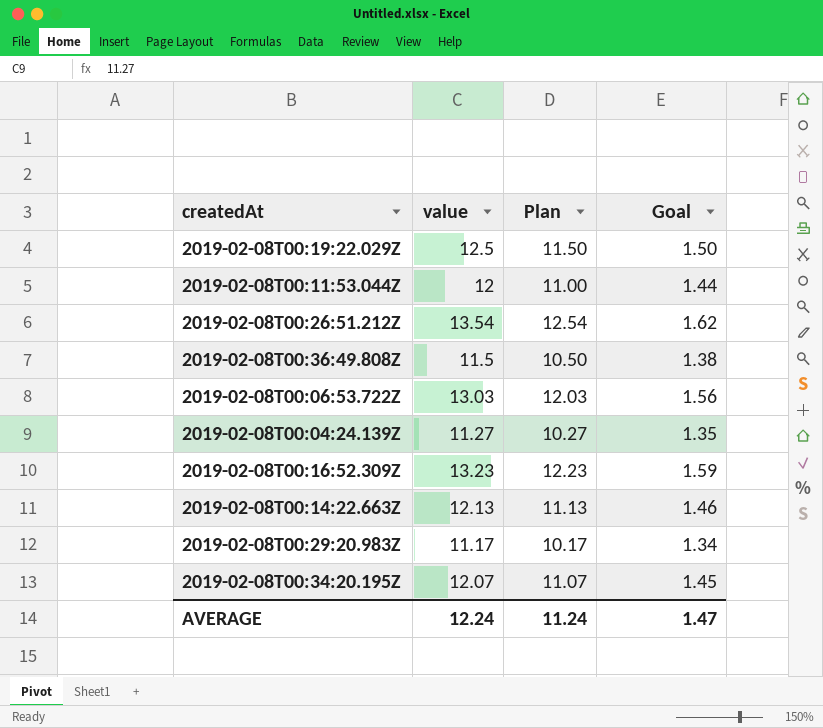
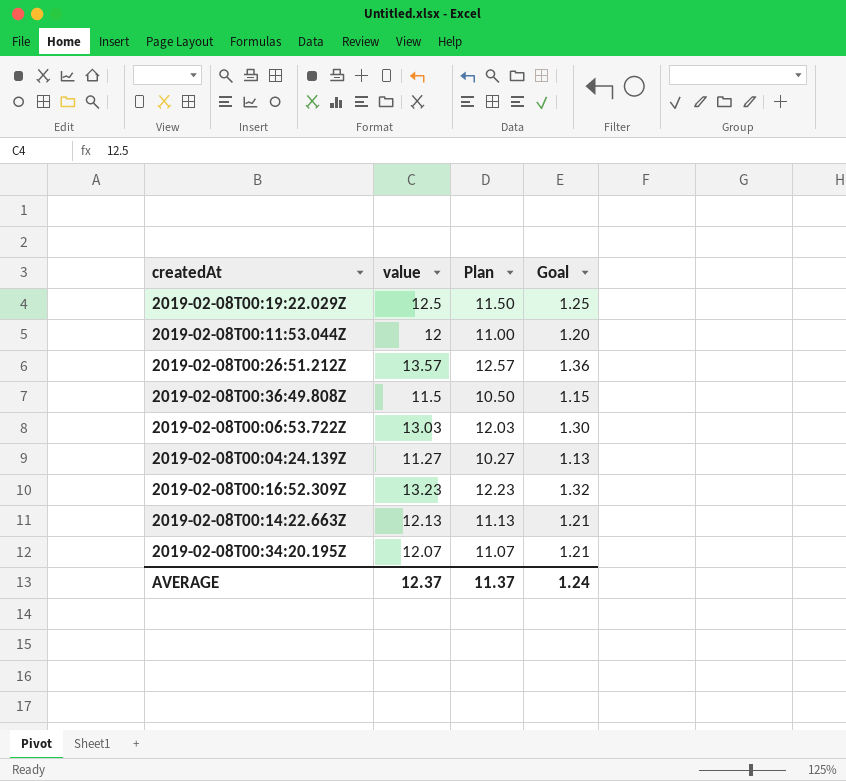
column Goal | formula: [value] * 0.12 -> [value] * 0.1
row 2019-02-08T00:29:20.983Z: 11.17 | 10.17 | 1.34 -> none
2019-02-08T00:26:51.212Z | value: 13.54 -> 13.57
2019-02-08T00:26:51.212Z | Plan: 12.54 -> 12.57
AVERAGE | value: 12.24 -> 12.37
AVERAGE | Plan: 11.24 -> 11.37
AVERAGE | Goal: 1.47 -> 1.24

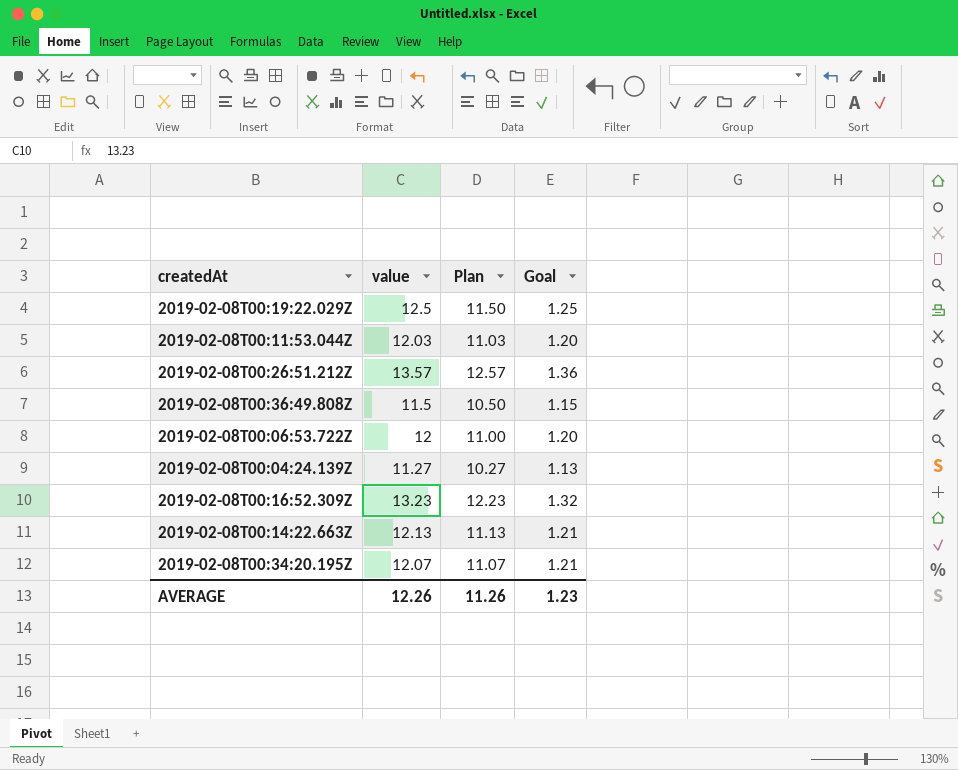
2019-02-08T00:11:53.044Z | value: 12 -> 12.03
2019-02-08T00:11:53.044Z | Plan: 11.00 -> 11.03
2019-02-08T00:06:53.722Z | value: 13.03 -> 12
2019-02-08T00:06:53.722Z | Plan: 12.03 -> 11.00
2019-02-08T00:06:53.722Z | Goal: 1.30 -> 1.20
AVERAGE | value: 12.37 -> 12.26
AVERAGE | Plan: 11.37 -> 11.26
AVERAGE | Goal: 1.24 -> 1.23

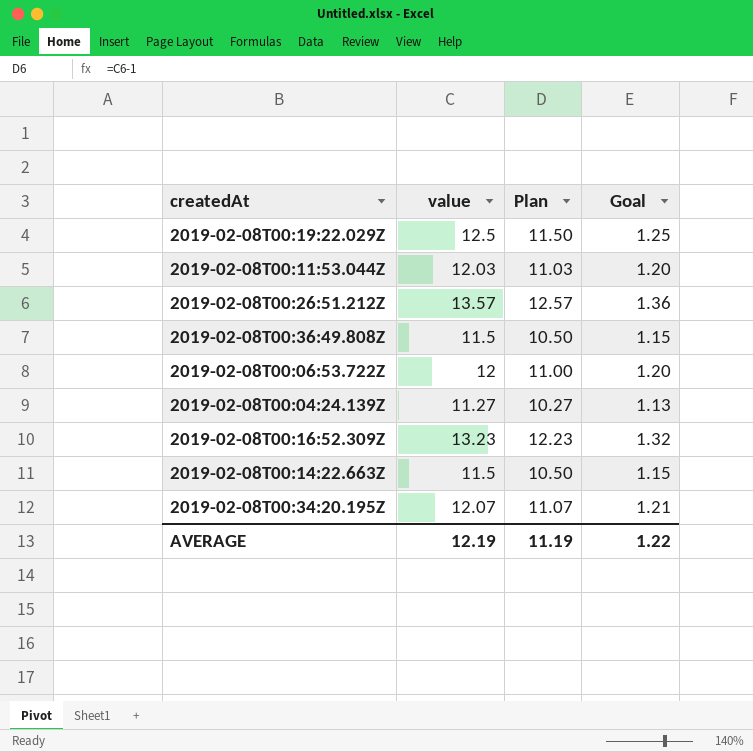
2019-02-08T00:14:22.663Z | value: 12.13 -> 11.5
2019-02-08T00:14:22.663Z | Plan: 11.13 -> 10.50
2019-02-08T00:14:22.663Z | Goal: 1.21 -> 1.15
AVERAGE | value: 12.26 -> 12.19
AVERAGE | Plan: 11.26 -> 11.19
AVERAGE | Goal: 1.23 -> 1.22

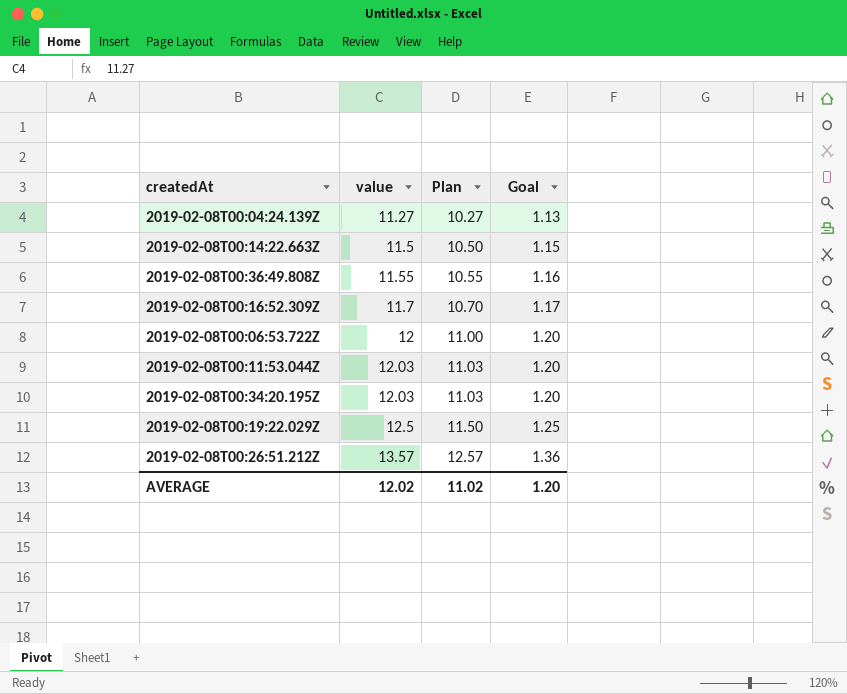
row order: none -> value ascending
2019-02-08T00:36:49.808Z | value: 11.5 -> 11.55
2019-02-08T00:36:49.808Z | Plan: 10.50 -> 10.55
2019-02-08T00:36:49.808Z | Goal: 1.15 -> 1.16
2019-02-08T00:16:52.309Z | value: 13.23 -> 11.7
2019-02-08T00:16:52.309Z | Plan: 12.23 -> 10.70
2019-02-08T00:16:52.309Z | Goal: 1.32 -> 1.17
2019-02-08T00:34:20.195Z | value: 12.07 -> 12.03
2019-02-08T00:34:20.195Z | Plan: 11.07 -> 11.03
2019-02-08T00:34:20.195Z | Goal: 1.21 -> 1.20
AVERAGE | value: 12.19 -> 12.02
AVERAGE | Plan: 11.19 -> 11.02
AVERAGE | Goal: 1.22 -> 1.20

